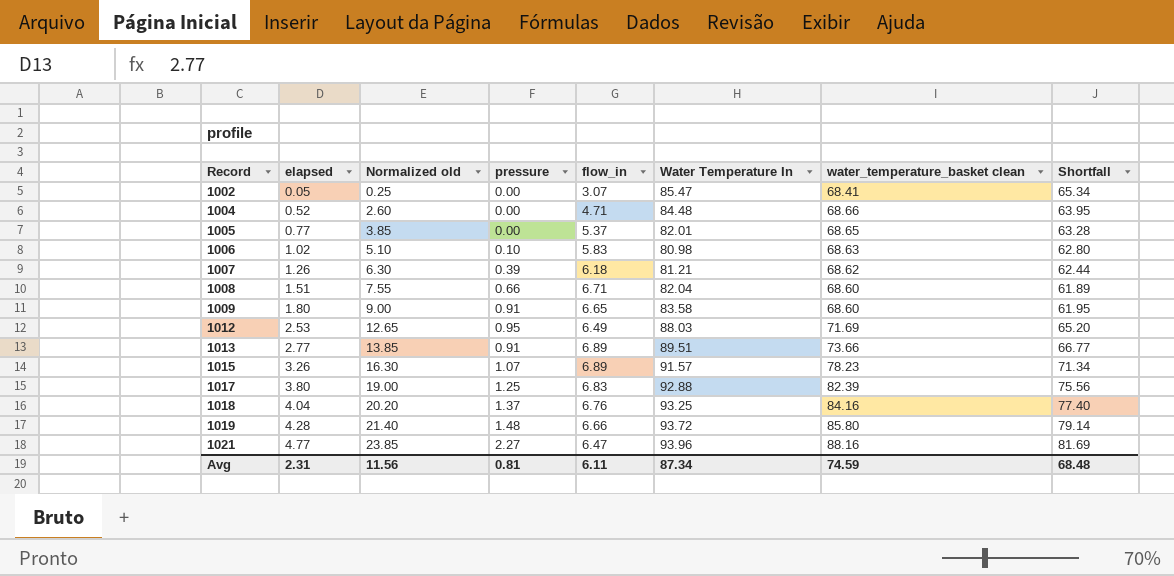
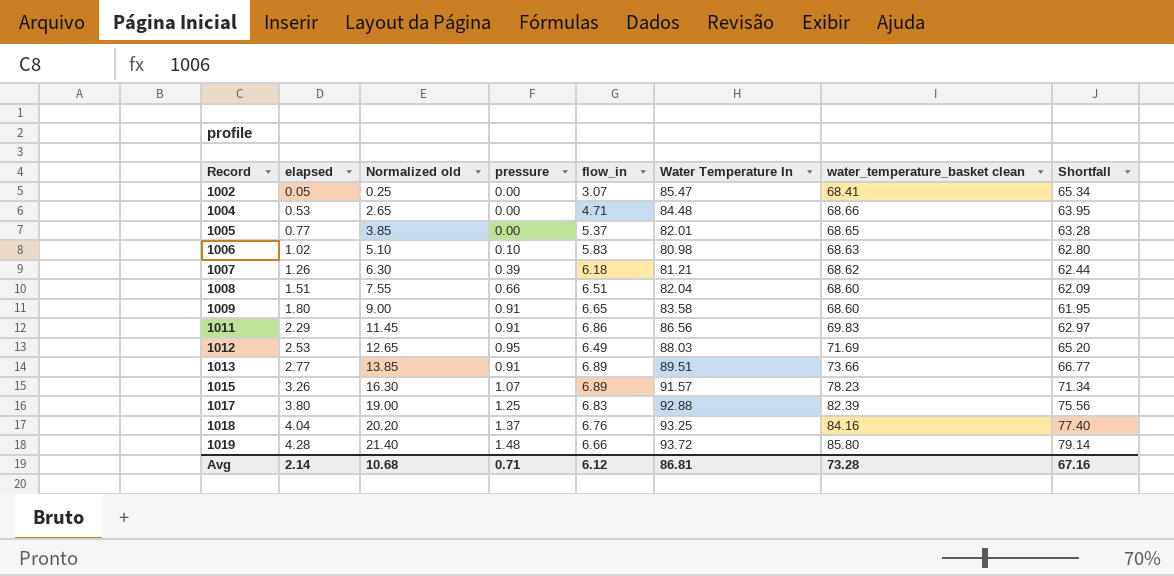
row 1021: 4.77 | 23.85 | 2.27 | 6.47 | 93.96 | 88.16 | 81.69 -> none
1004 | elapsed: 0.52 -> 0.53
1004 | Normalized old: 2.60 -> 2.65
1008 | flow_in: 6.71 -> 6.51
1008 | Shortfall: 61.89 -> 62.09
row 1011: none -> 2.29 | 11.45 | 0.91 | 6.86 | 86.56 | 69.83 | 62.97
Avg | elapsed: 2.31 -> 2.14
Avg | Normalized old: 11.56 -> 10.68
Avg | pressure: 0.81 -> 0.71
Avg | flow_in: 6.11 -> 6.12
Avg | Water Temperature In: 87.34 -> 86.81
Avg | water_temperature_basket clean: 74.59 -> 73.28
Avg | Shortfall: 68.48 -> 67.16

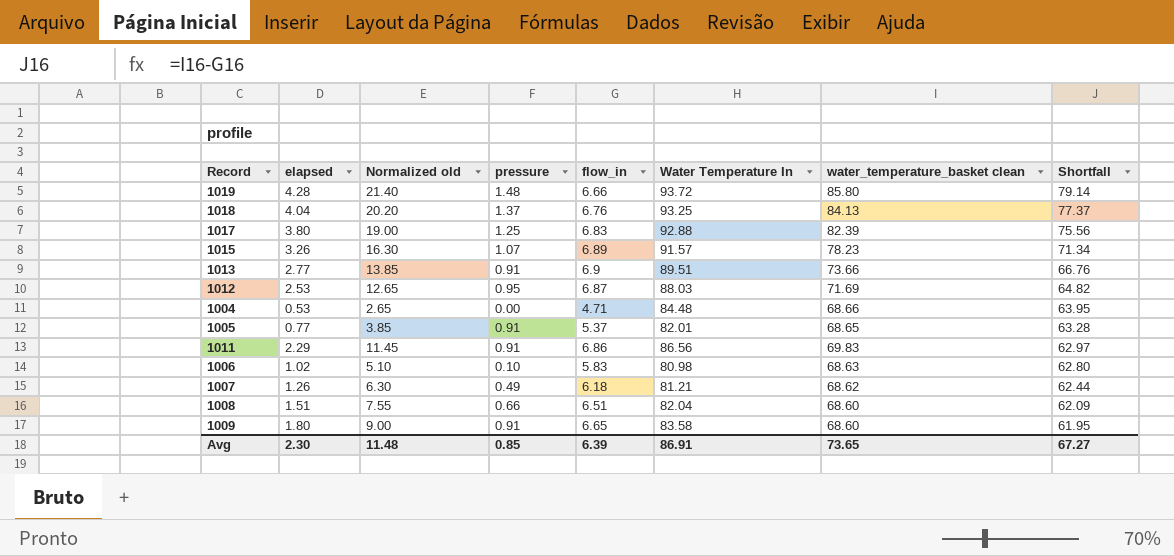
row order: Record ascending -> Shortfall descending
row 1002: 0.05 | 0.25 | 0.00 | 3.07 | 85.47 | 68.41 | 65.34 -> none
1018 | water_temperature_basket clean: 84.16 -> 84.13
1018 | Shortfall: 77.40 -> 77.37
1013 | flow_in: 6.89 -> 6.9
1013 | Shortfall: 66.77 -> 66.76
1012 | flow_in: 6.49 -> 6.87
1012 | Shortfall: 65.20 -> 64.82
1005 | pressure: 0.00 -> 0.91
1007 | pressure: 0.39 -> 0.49
Avg | elapsed: 2.14 -> 2.30
Avg | Normalized old: 10.68 -> 11.48
Avg | pressure: 0.71 -> 0.85
Avg | flow_in: 6.12 -> 6.39
Avg | Water Temperature In: 86.81 -> 86.91
Avg | water_temperature_basket clean: 73.28 -> 73.65
Avg | Shortfall: 67.16 -> 67.27

